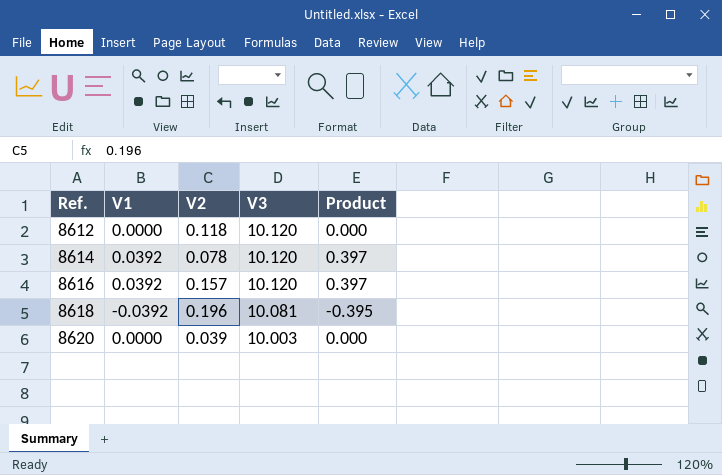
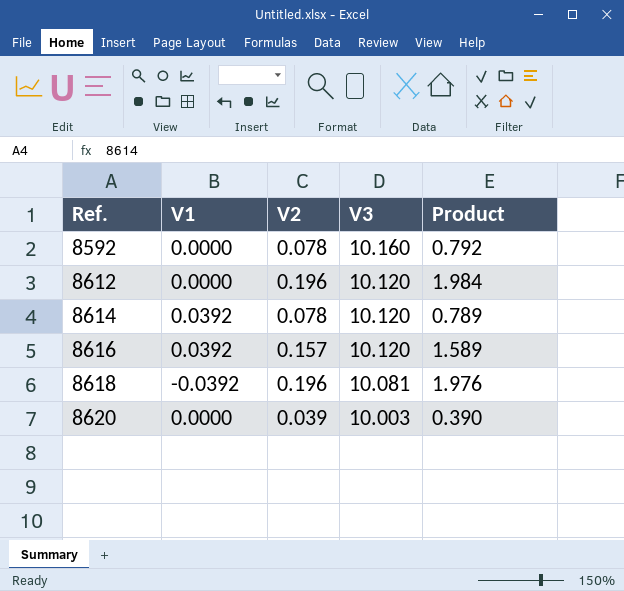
column Product | formula: [V1] * [V3] -> [V2] * [V3]
row 8592: none -> 0.0000 | 0.078 | 10.160 | 0.792
8612 | V2: 0.118 -> 0.196

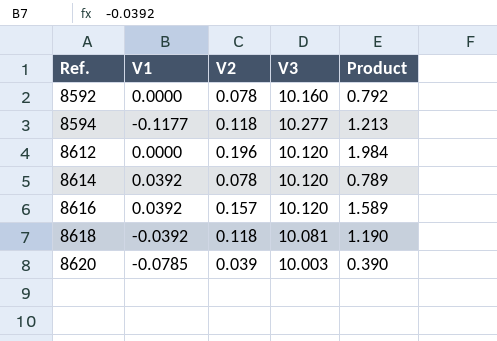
row 8594: none -> -0.1177 | 0.118 | 10.277 | 1.213
8618 | V2: 0.196 -> 0.118
8618 | Product: 1.976 -> 1.190
8620 | V1: 0.0000 -> -0.0785

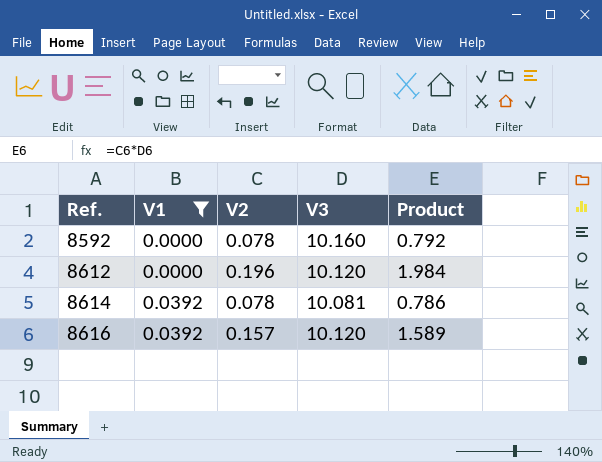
filter: none -> V1 >= 0.0000
8614 | V3: 10.120 -> 10.081
8614 | Product: 0.789 -> 0.786

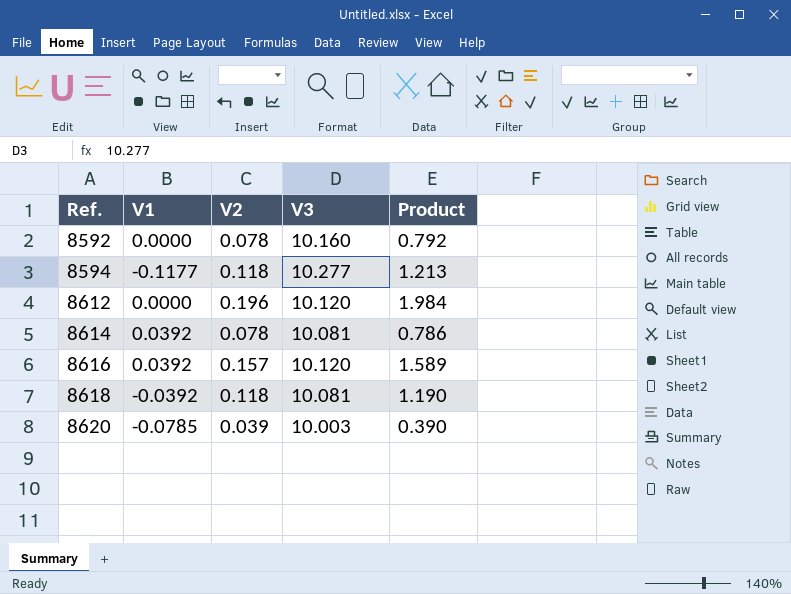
filter: V1 >= 0.0000 -> none

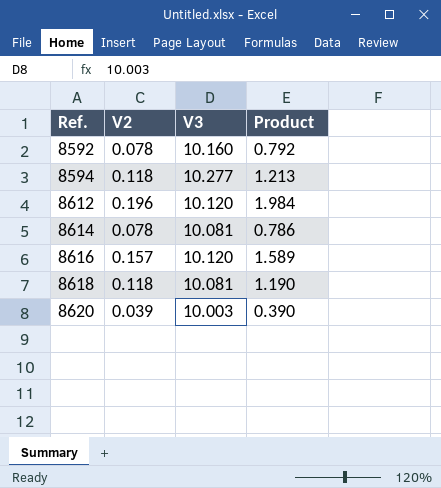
column V1 | position: 2 -> none

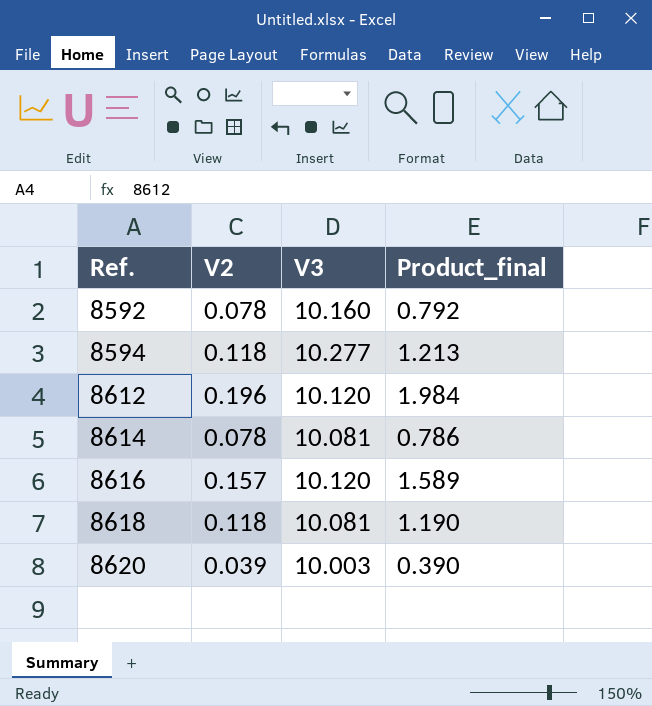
column name: Product -> Product_final

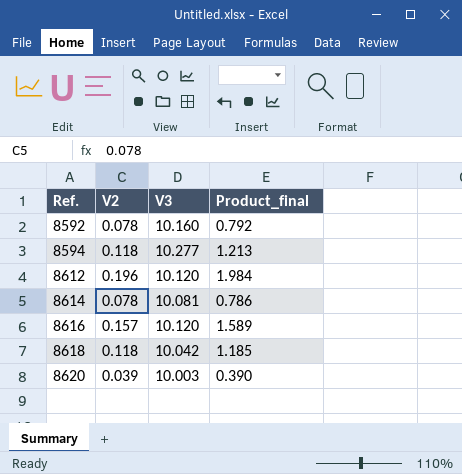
8618 | V3: 10.081 -> 10.042
8618 | Product_final: 1.190 -> 1.185

